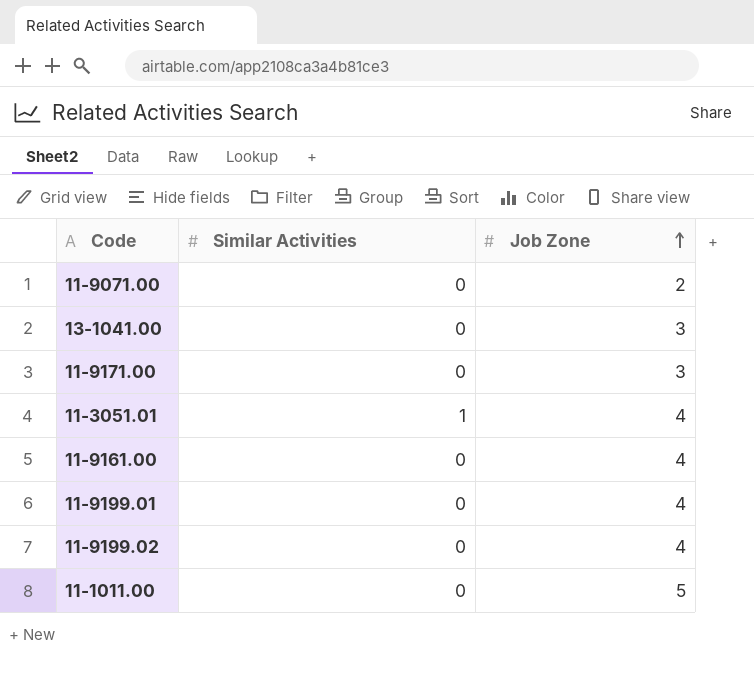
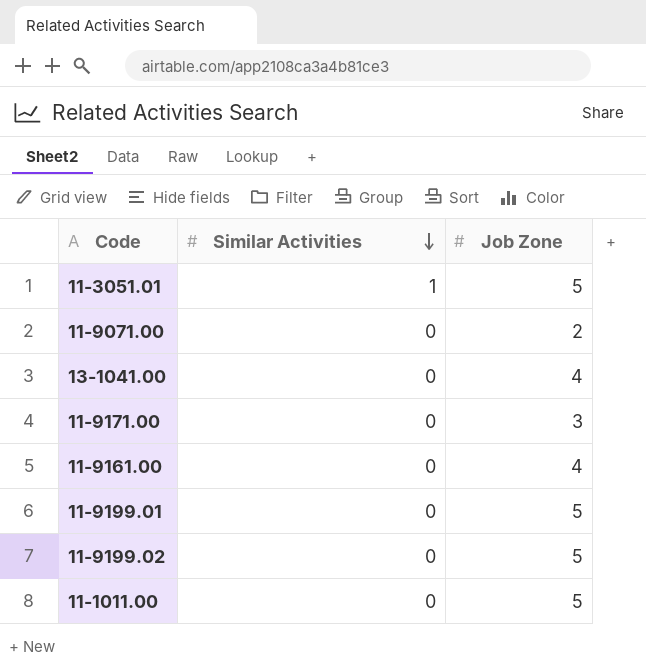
row order: Job Zone ascending -> Similar Activities descending
11-3051.01 | Job Zone: 4 -> 5
13-1041.00 | Job Zone: 3 -> 4
11-9199.01 | Job Zone: 4 -> 5
11-9199.02 | Job Zone: 4 -> 5

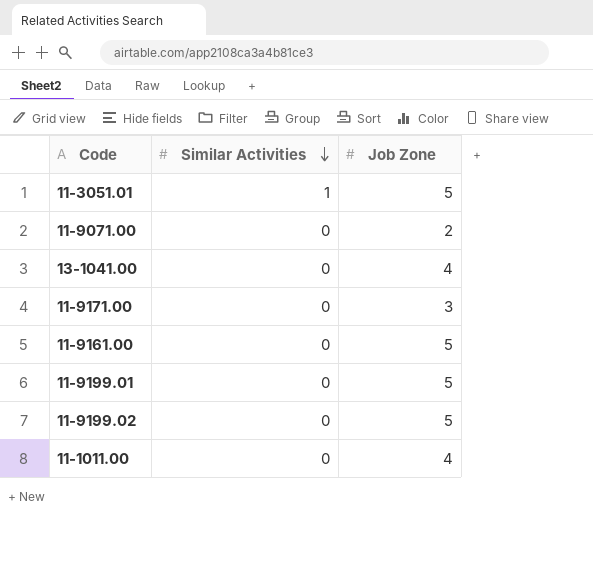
11-9161.00 | Job Zone: 4 -> 5
11-1011.00 | Job Zone: 5 -> 4

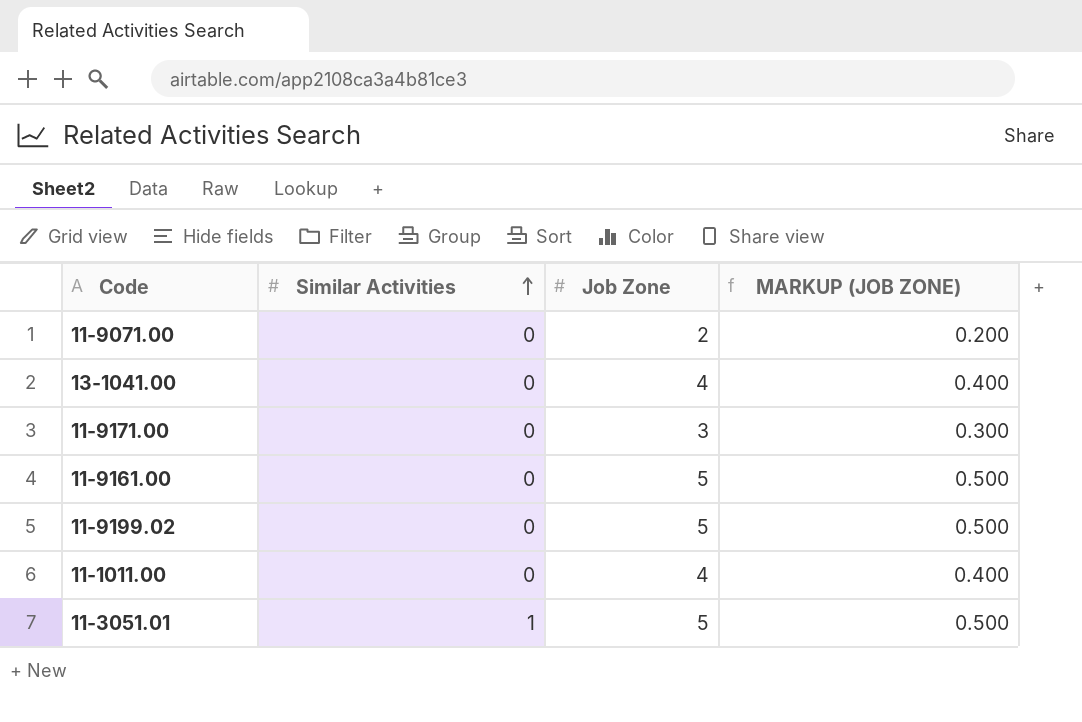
row order: Similar Activities descending -> Similar Activities ascending
column MARKUP (JOB ZONE) | formula: none -> [Job Zone] * 0.1
row 11-9199.01: 0 | 5 -> none

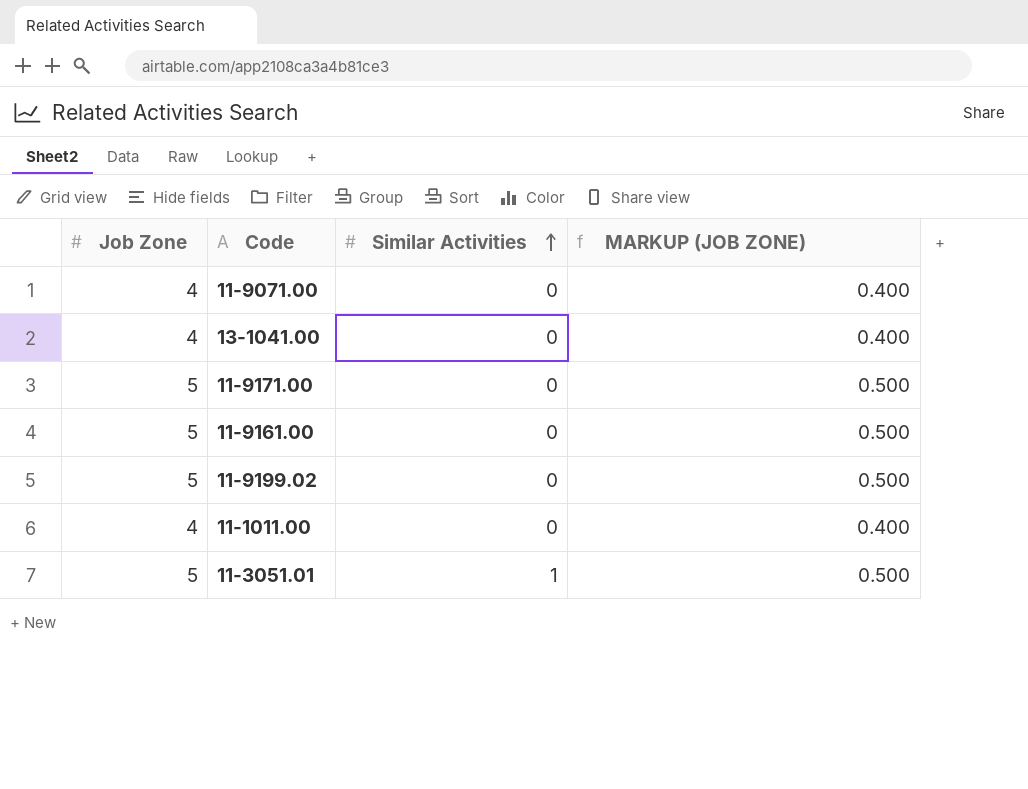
column Job Zone | position: 3 -> 1
11-9071.00 | Job Zone: 2 -> 4
11-9071.00 | MARKUP (JOB ZONE): 0.200 -> 0.400
11-9171.00 | Job Zone: 3 -> 5
11-9171.00 | MARKUP (JOB ZONE): 0.300 -> 0.500

